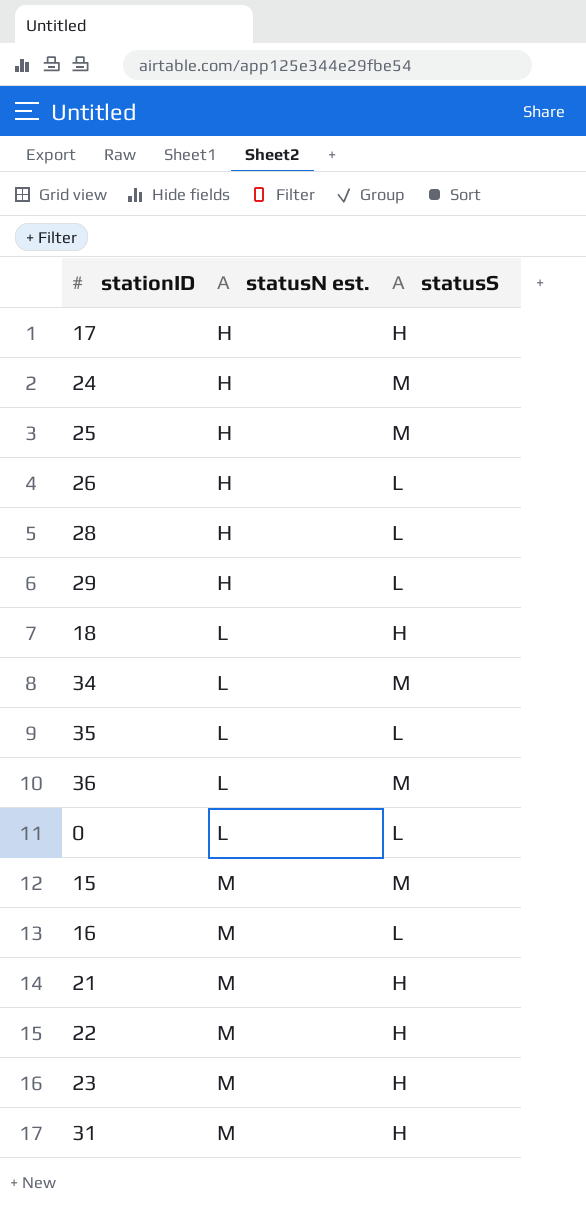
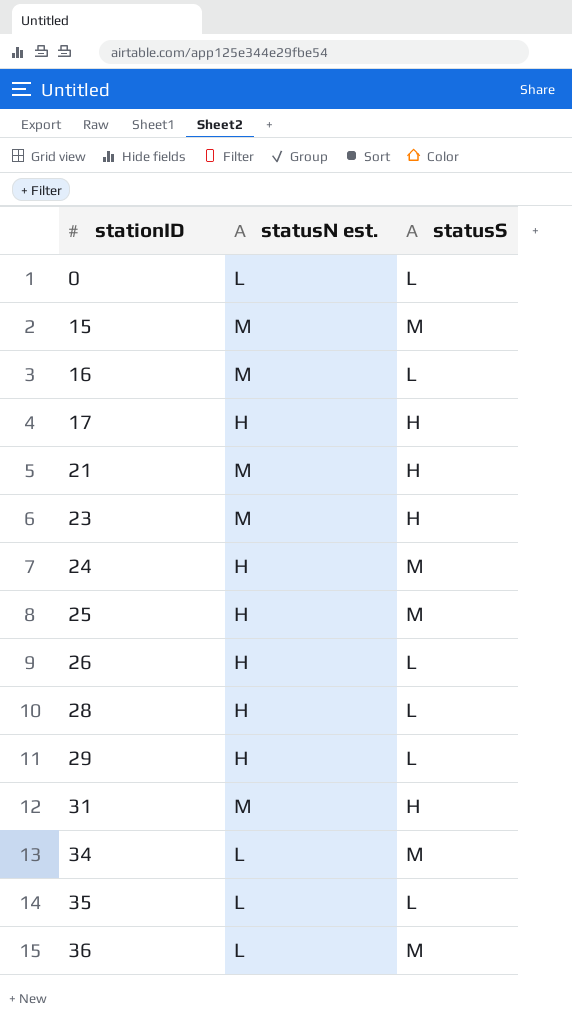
row order: statusN est. ascending -> stationID ascending
row 18: L | H -> none
row 22: M | H -> none

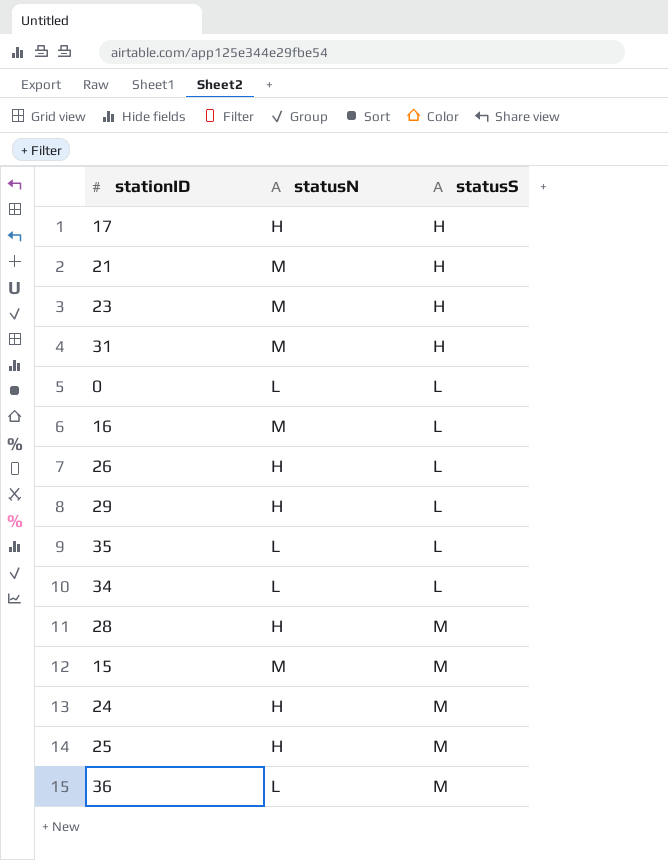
row order: stationID ascending -> statusS ascending
column name: statusN est. -> statusN
34 | statusS: M -> L
28 | statusS: L -> M

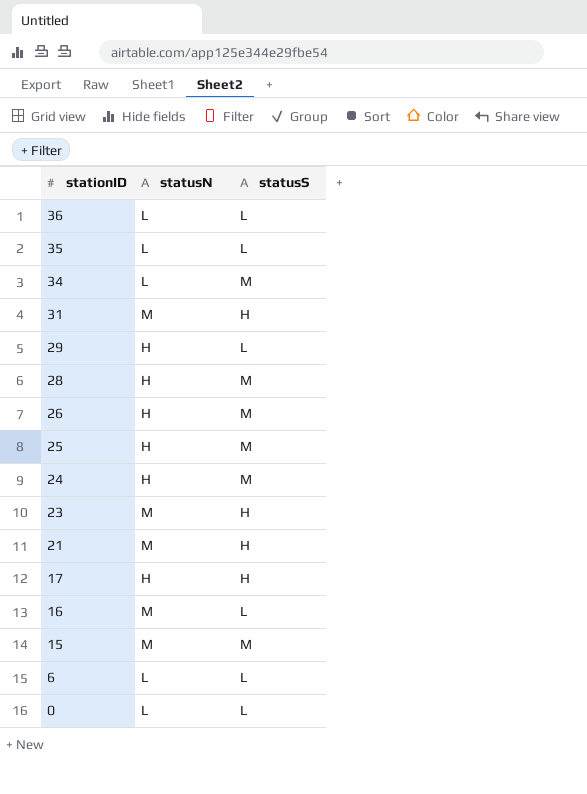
row order: statusS ascending -> stationID descending
36 | statusS: M -> L
34 | statusS: L -> M
26 | statusS: L -> M
row 6: none -> L | L

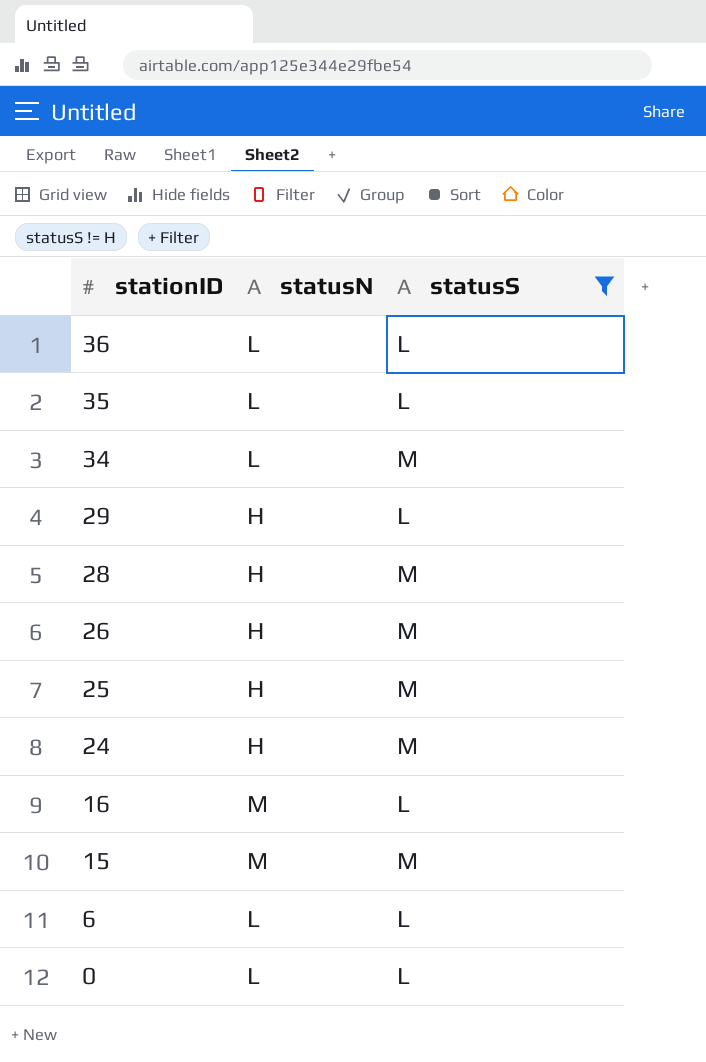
filter: none -> statusS != H

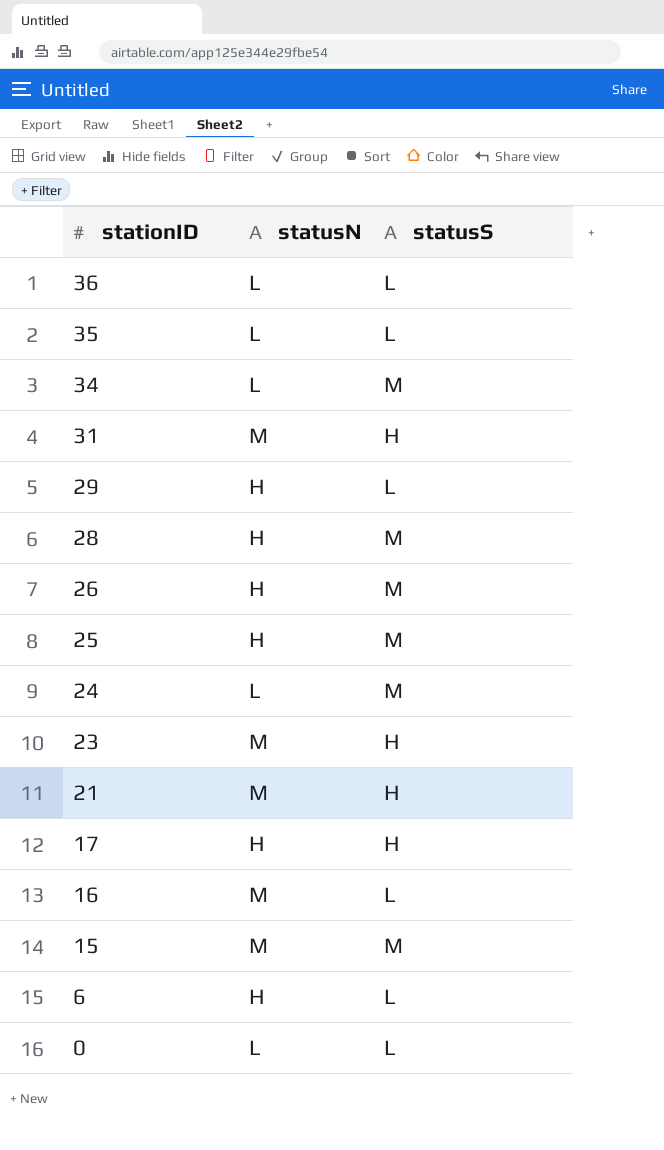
filter: statusS != H -> none
24 | statusN: H -> L
6 | statusN: L -> H

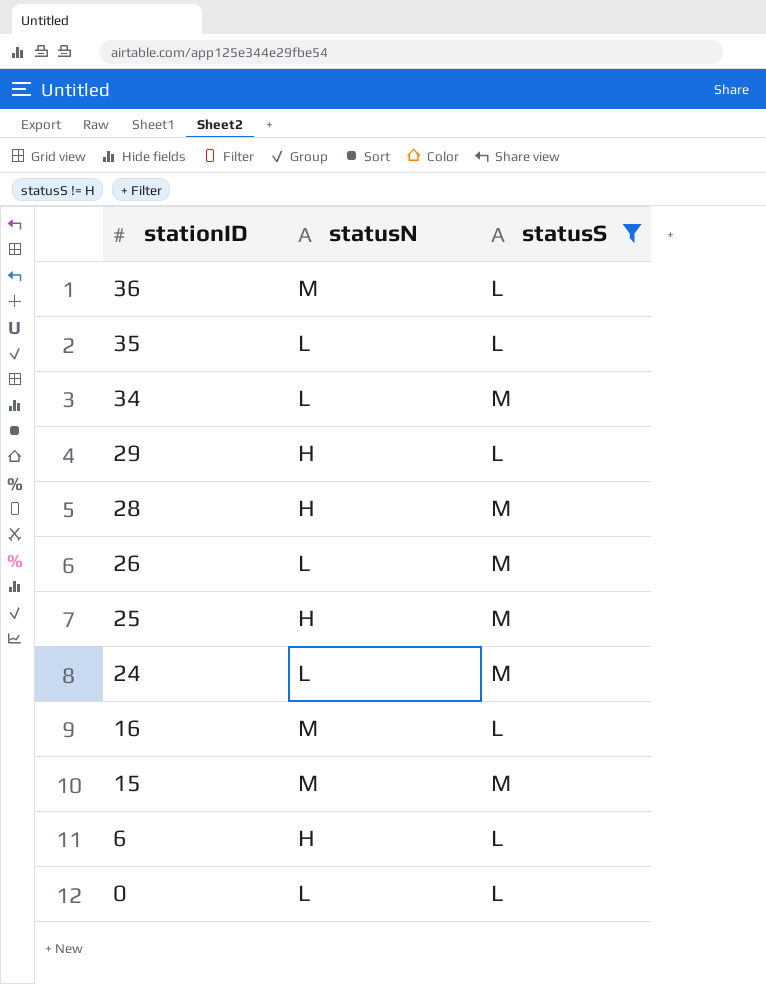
filter: none -> statusS != H
36 | statusN: L -> M
26 | statusN: H -> L

